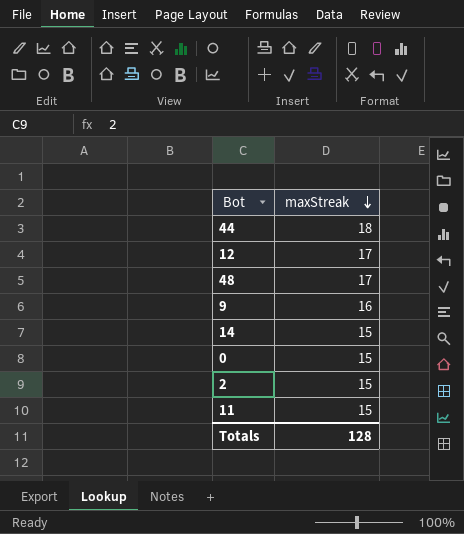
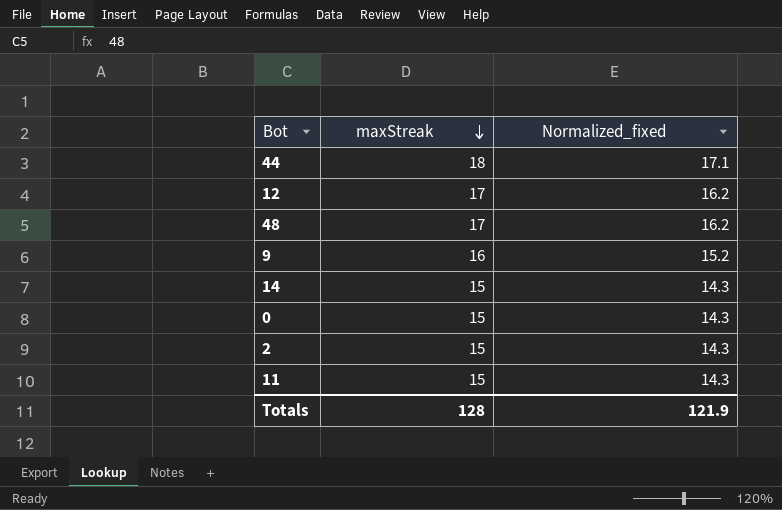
column Normalized_fixed | formula: none -> [maxStreak] * 0.95

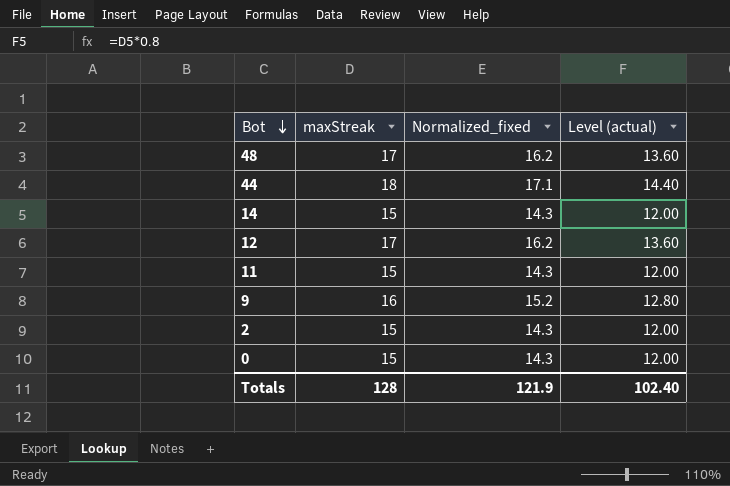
row order: maxStreak descending -> Bot descending
column Level (actual) | formula: none -> [maxStreak] * 0.8

